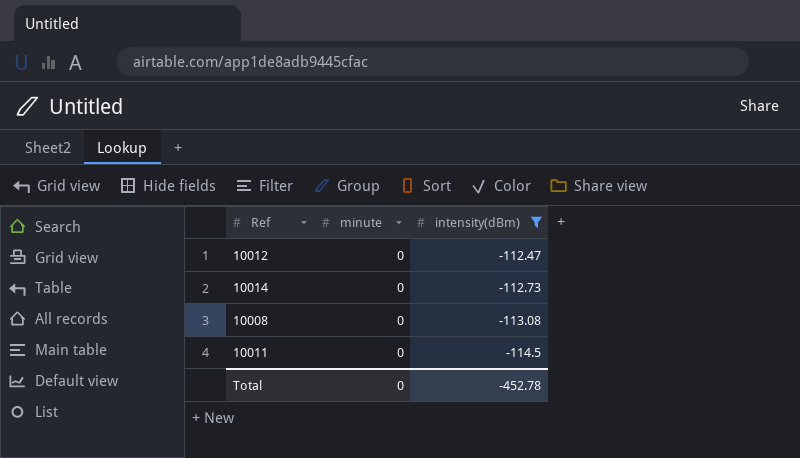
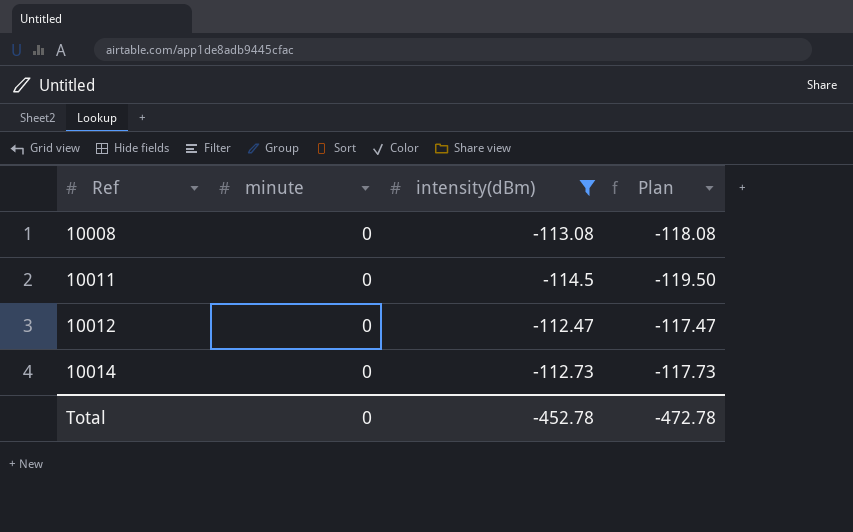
row order: intensity(dBm) descending -> Ref ascending
column Plan | formula: none -> [intensity(dBm)] - 5

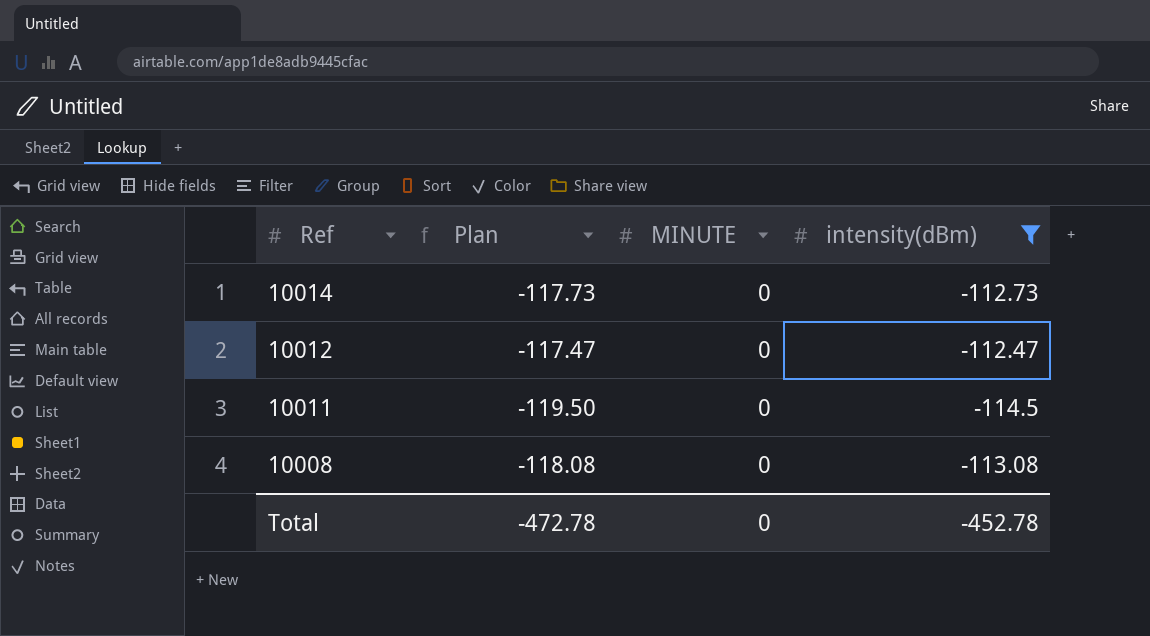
row order: Ref ascending -> Ref descending
column Plan | position: 4 -> 2
column name: minute -> MINUTE

